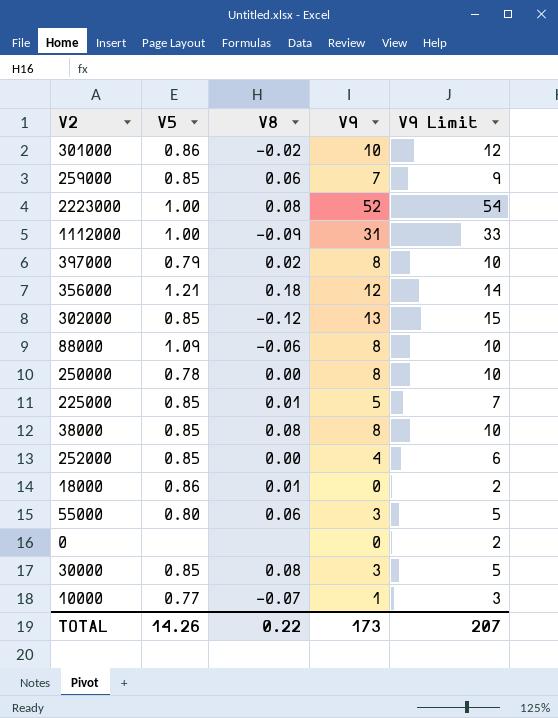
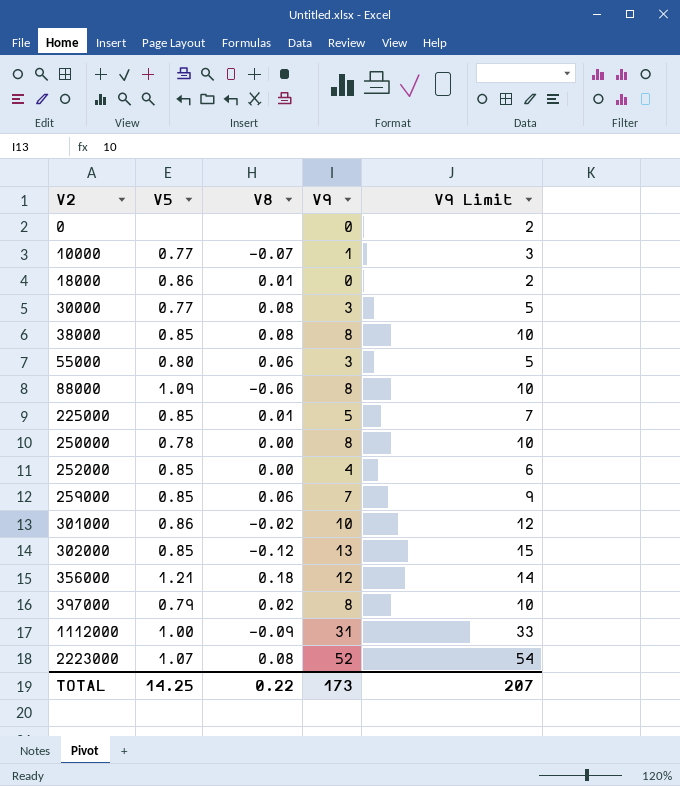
row order: none -> V2 ascending
30000 | V5: 0.85 -> 0.77
2223000 | V5: 1.00 -> 1.07
TOTAL | V5: 14.26 -> 14.25

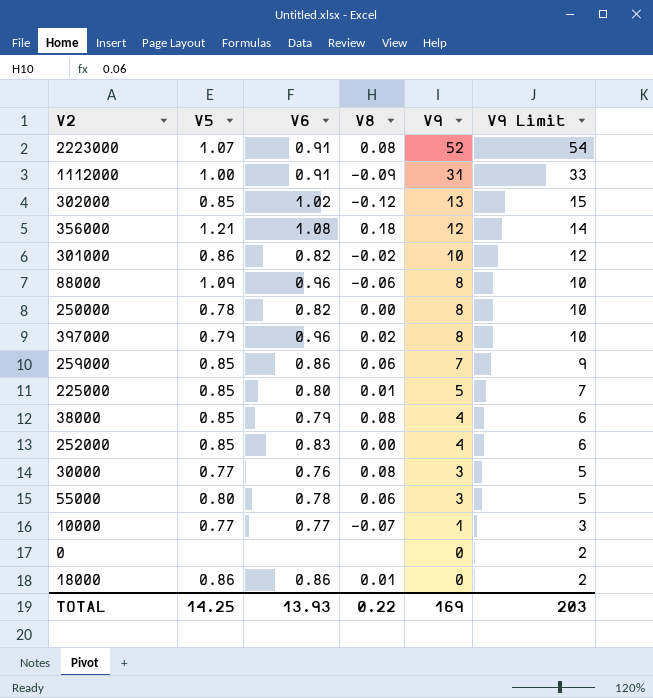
row order: V2 ascending -> V9 descending
column V6 | position: none -> 3
38000 | V9: 8 -> 4
38000 | V9 Limit: 10 -> 6
TOTAL | V9: 173 -> 169
TOTAL | V9 Limit: 207 -> 203

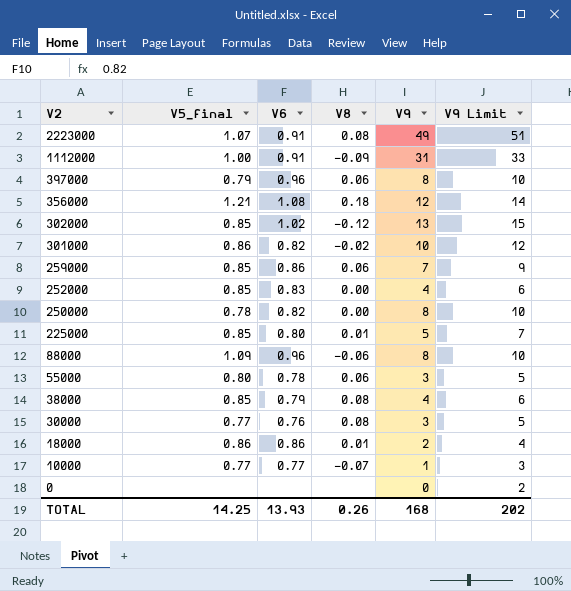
row order: V9 descending -> V2 descending
column name: V5 -> V5_final
2223000 | V9: 52 -> 49
2223000 | V9 Limit: 54 -> 51
397000 | V8: 0.02 -> 0.06
18000 | V9: 0 -> 2
18000 | V9 Limit: 2 -> 4
TOTAL | V8: 0.22 -> 0.26
TOTAL | V9: 169 -> 168
TOTAL | V9 Limit: 203 -> 202

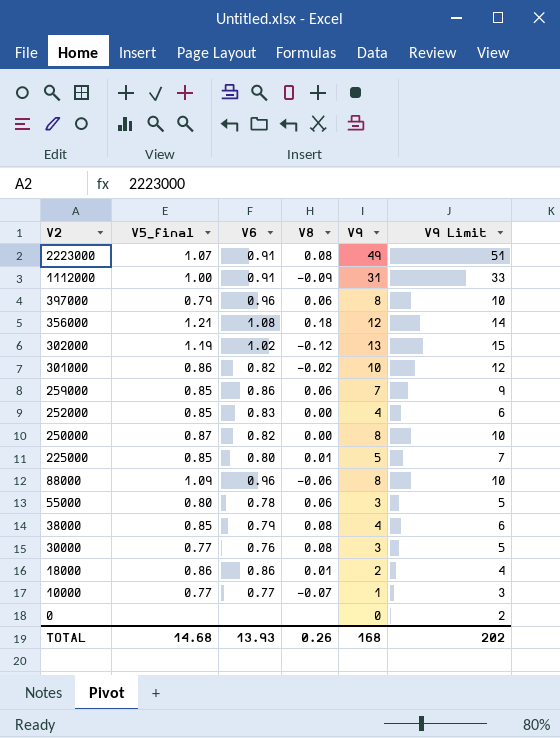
302000 | V5_final: 0.85 -> 1.19
250000 | V5_final: 0.78 -> 0.87
TOTAL | V5_final: 14.25 -> 14.68

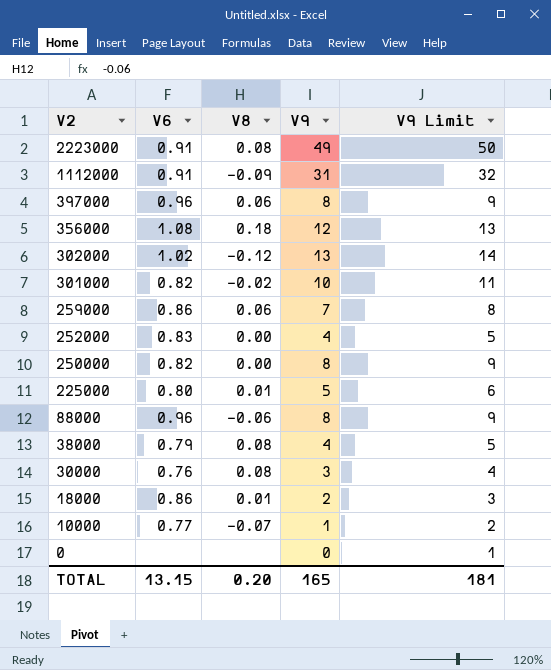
column V5_final | position: 2 -> none
column V9 Limit | formula: [V9] + 2 -> [V9] + 1
row 55000: 0.80 | 0.78 | 0.06 | 3 | 5 -> none
TOTAL | V6: 13.93 -> 13.15
TOTAL | V8: 0.26 -> 0.20
TOTAL | V9: 168 -> 165
TOTAL | V9 Limit: 202 -> 181

